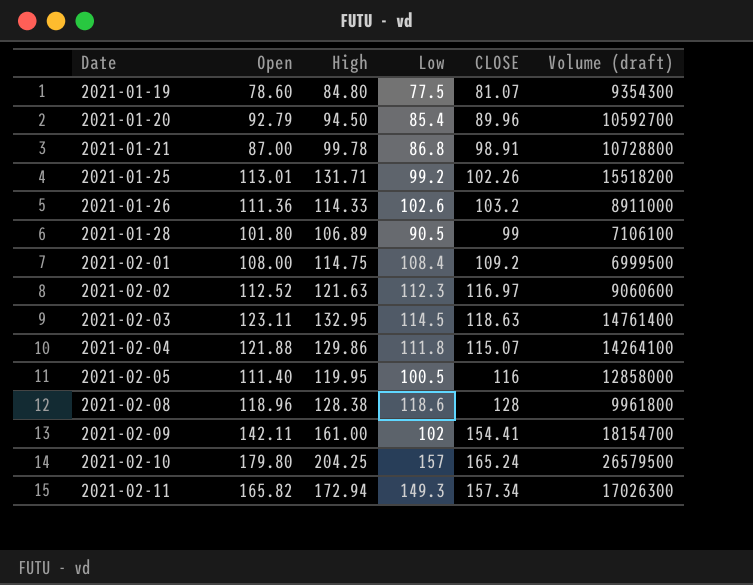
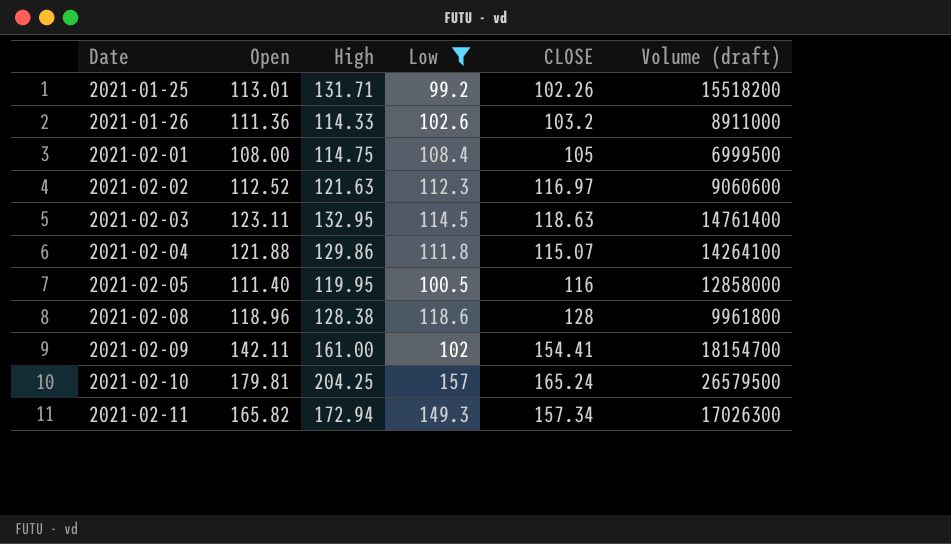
filter: none -> Low >= 99.2
2021-02-01 | CLOSE: 109.2 -> 105
2021-02-10 | Open: 179.80 -> 179.81

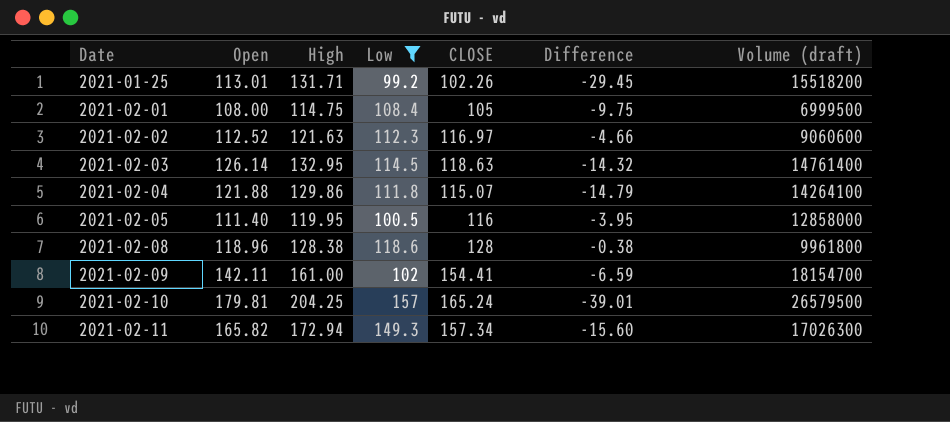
column Difference | formula: none -> [CLOSE] - [High]
row 2021-01-26: 111.36 | 114.33 | 102.6 | 103.2 | 8911000 -> none
2021-02-03 | Open: 123.11 -> 126.14

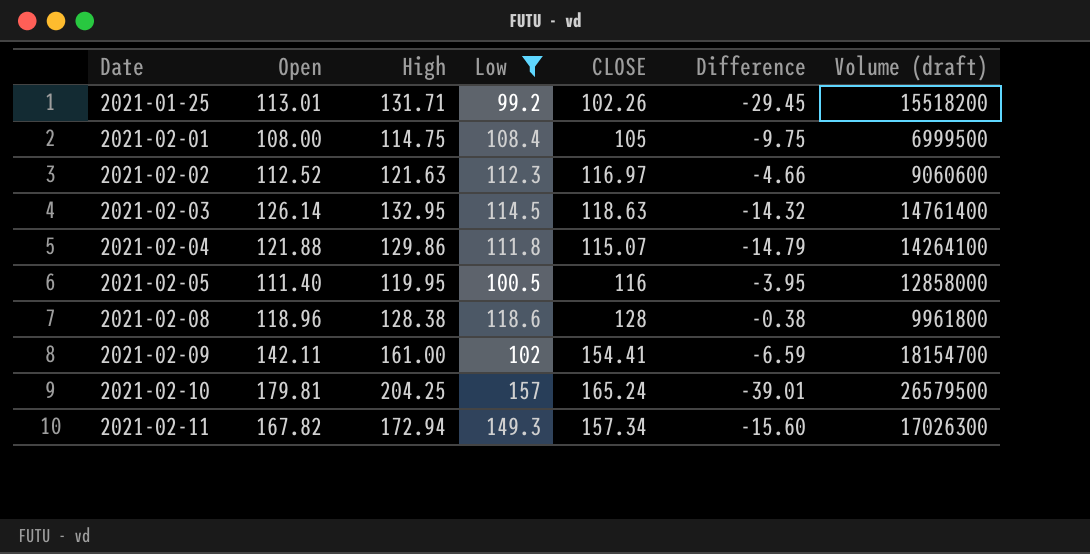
2021-02-11 | Open: 165.82 -> 167.82

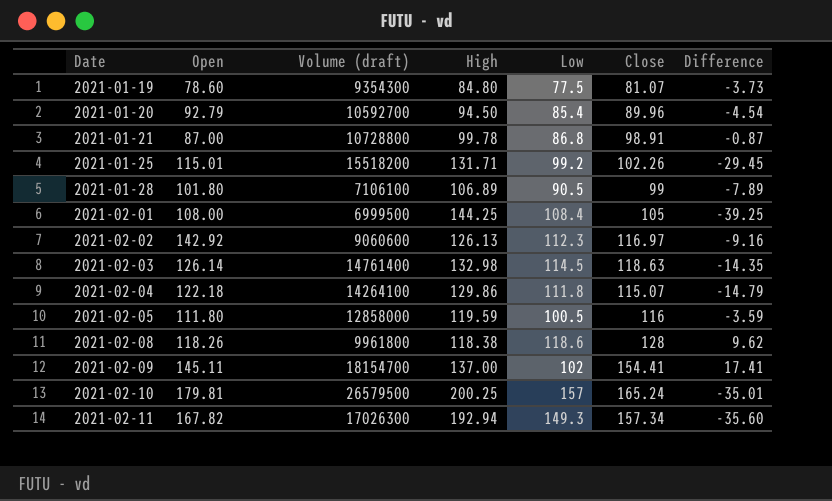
filter: Low >= 99.2 -> none
column Volume (draft) | position: 7 -> 3
column name: CLOSE -> Close
2021-01-25 | Open: 113.01 -> 115.01
2021-02-01 | High: 114.75 -> 144.25
2021-02-01 | Difference: -9.75 -> -39.25
2021-02-02 | Open: 112.52 -> 142.92
2021-02-02 | High: 121.63 -> 126.13
2021-02-02 | Difference: -4.66 -> -9.16
2021-02-03 | High: 132.95 -> 132.98
2021-02-03 | Difference: -14.32 -> -14.35
2021-02-04 | Open: 121.88 -> 122.18
2021-02-05 | Open: 111.40 -> 111.80
2021-02-05 | High: 119.95 -> 119.59
2021-02-05 | Difference: -3.95 -> -3.59
2021-02-08 | Open: 118.96 -> 118.26
2021-02-08 | High: 128.38 -> 118.38
2021-02-08 | Difference: -0.38 -> 9.62
2021-02-09 | Open: 142.11 -> 145.11
2021-02-09 | High: 161.00 -> 137.00
2021-02-09 | Difference: -6.59 -> 17.41
2021-02-10 | High: 204.25 -> 200.25
2021-02-10 | Difference: -39.01 -> -35.01
2021-02-11 | High: 172.94 -> 192.94
2021-02-11 | Difference: -15.60 -> -35.60

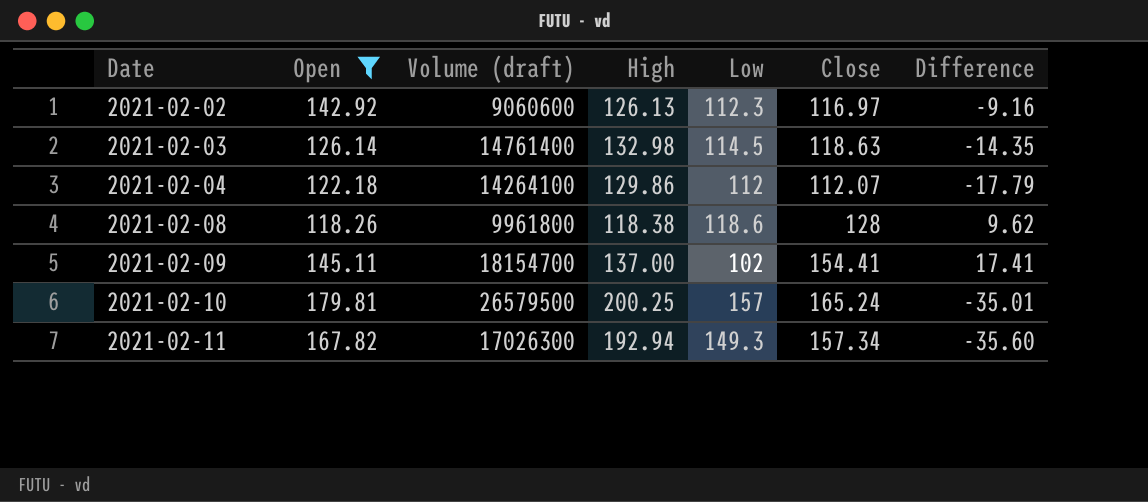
filter: none -> Open >= 118.26
2021-02-04 | Low: 111.8 -> 112
2021-02-04 | Close: 115.07 -> 112.07
2021-02-04 | Difference: -14.79 -> -17.79

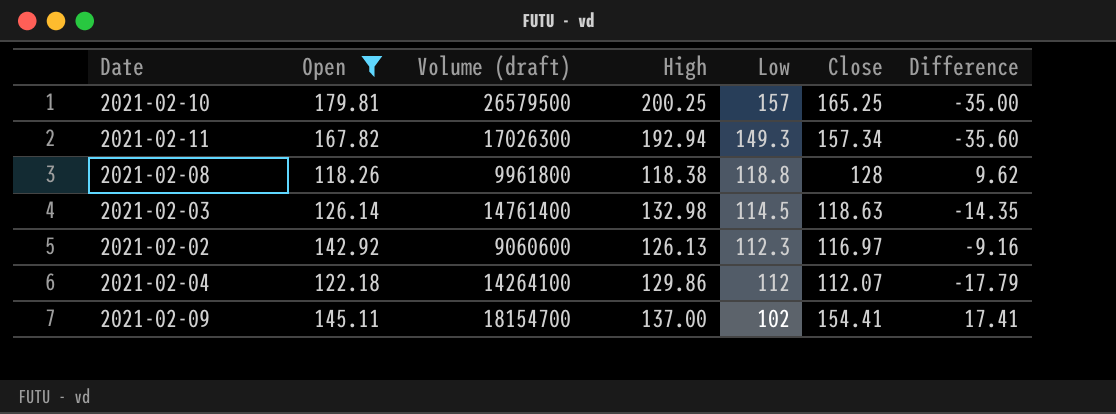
row order: Date ascending -> Low descending
2021-02-10 | Close: 165.24 -> 165.25
2021-02-10 | Difference: -35.01 -> -35.00
2021-02-08 | Low: 118.6 -> 118.8

